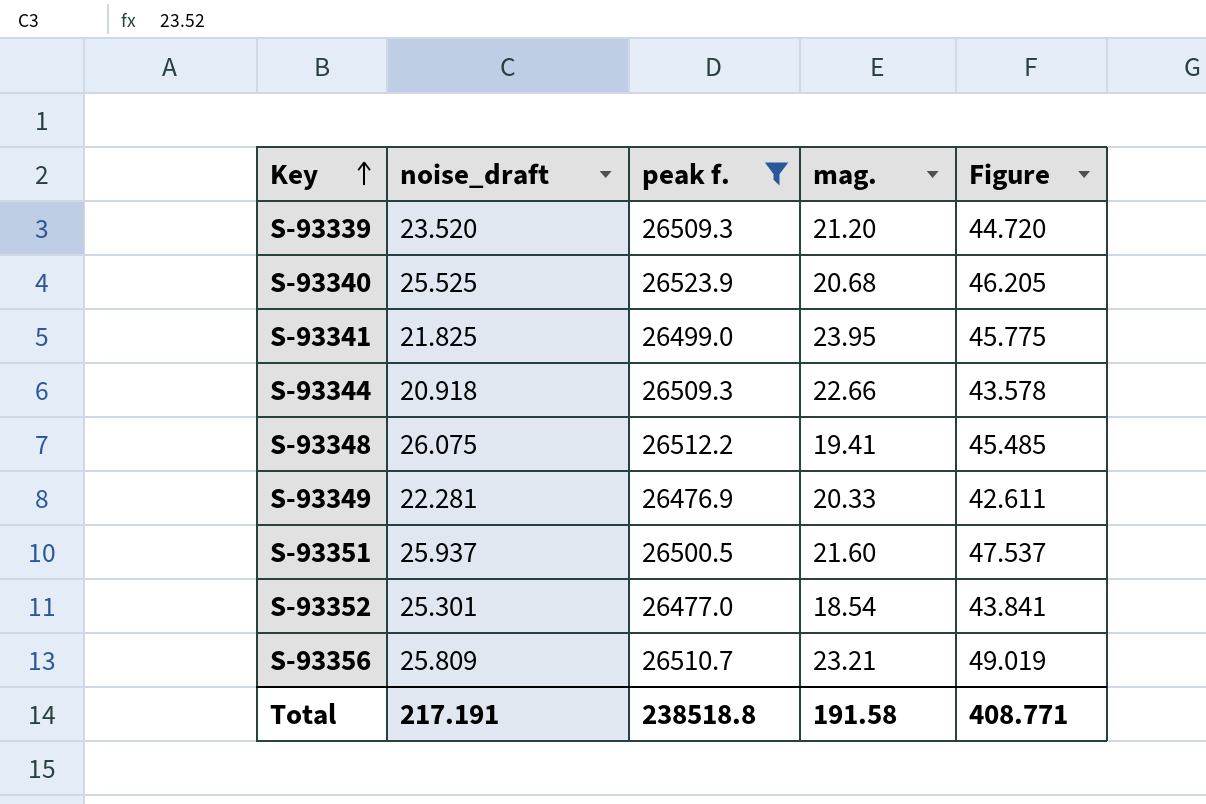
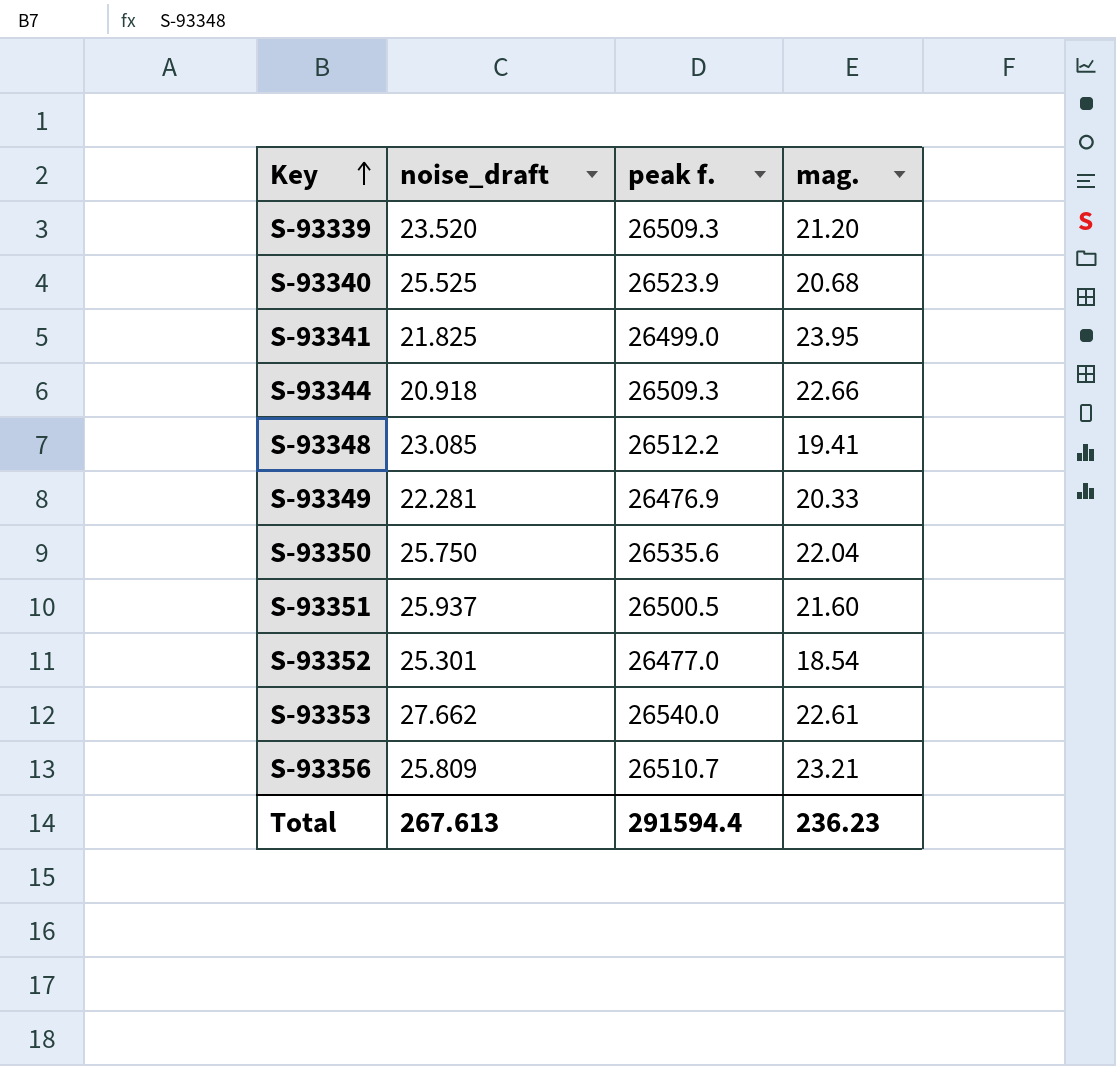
filter: peak f. <= 26523.9 -> none
column Figure | formula: [noise_draft] + [mag.] -> none
S-93348 | noise_draft: 26.075 -> 23.085
Total | noise_draft: 217.191 -> 267.613
Total | peak f.: 238518.8 -> 291594.4
Total | mag.: 191.58 -> 236.23

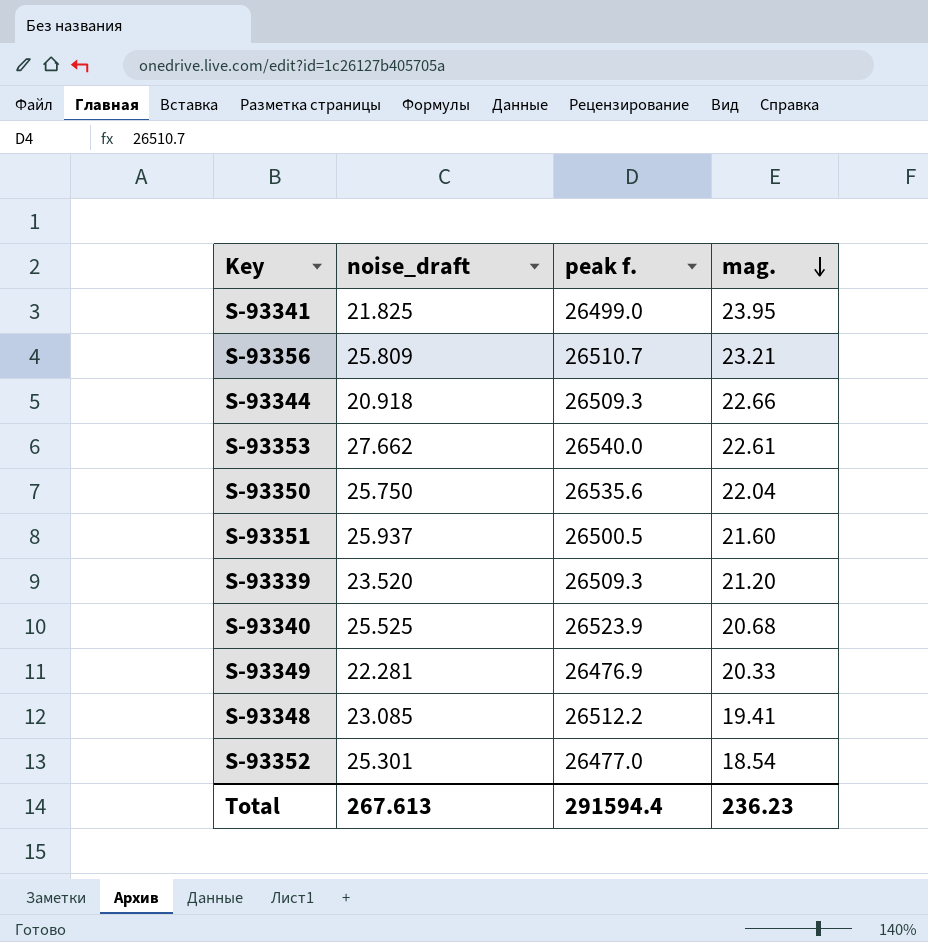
row order: Key ascending -> mag. descending

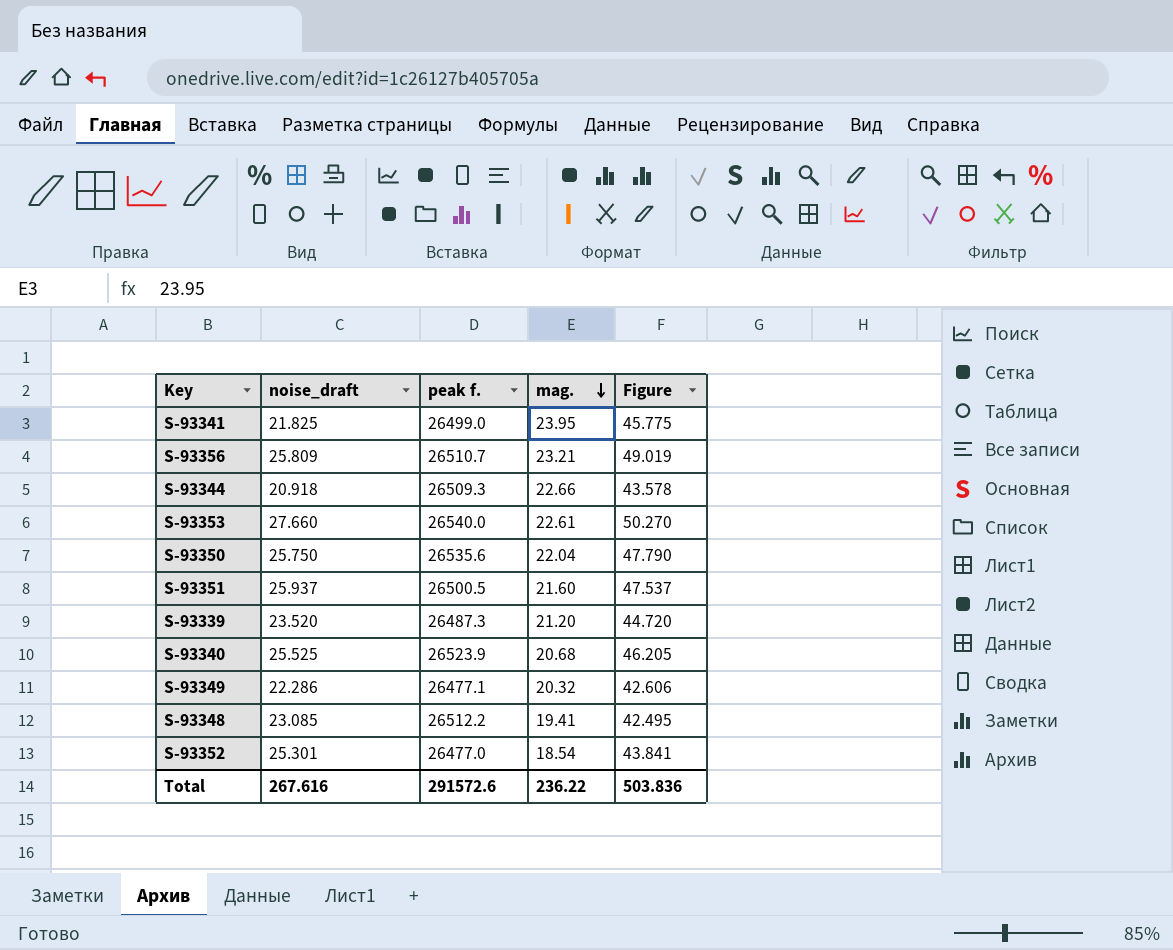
column Figure | formula: none -> [noise_draft] + [mag.]
S-93353 | noise_draft: 27.662 -> 27.660
S-93339 | peak f.: 26509.3 -> 26487.3
S-93349 | noise_draft: 22.281 -> 22.286
S-93349 | peak f.: 26476.9 -> 26477.1
S-93349 | mag.: 20.33 -> 20.32
Total | noise_draft: 267.613 -> 267.616
Total | peak f.: 291594.4 -> 291572.6
Total | mag.: 236.23 -> 236.22

